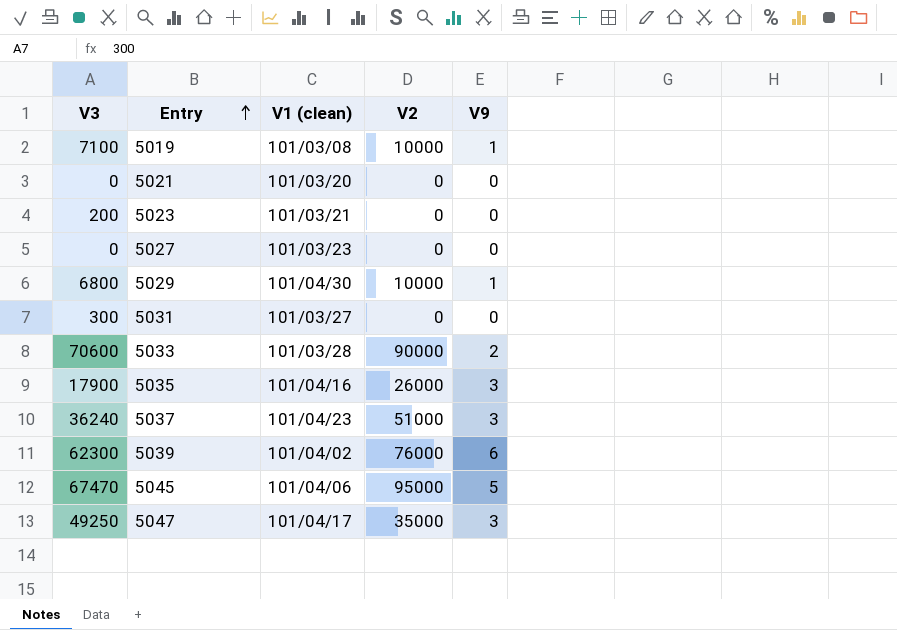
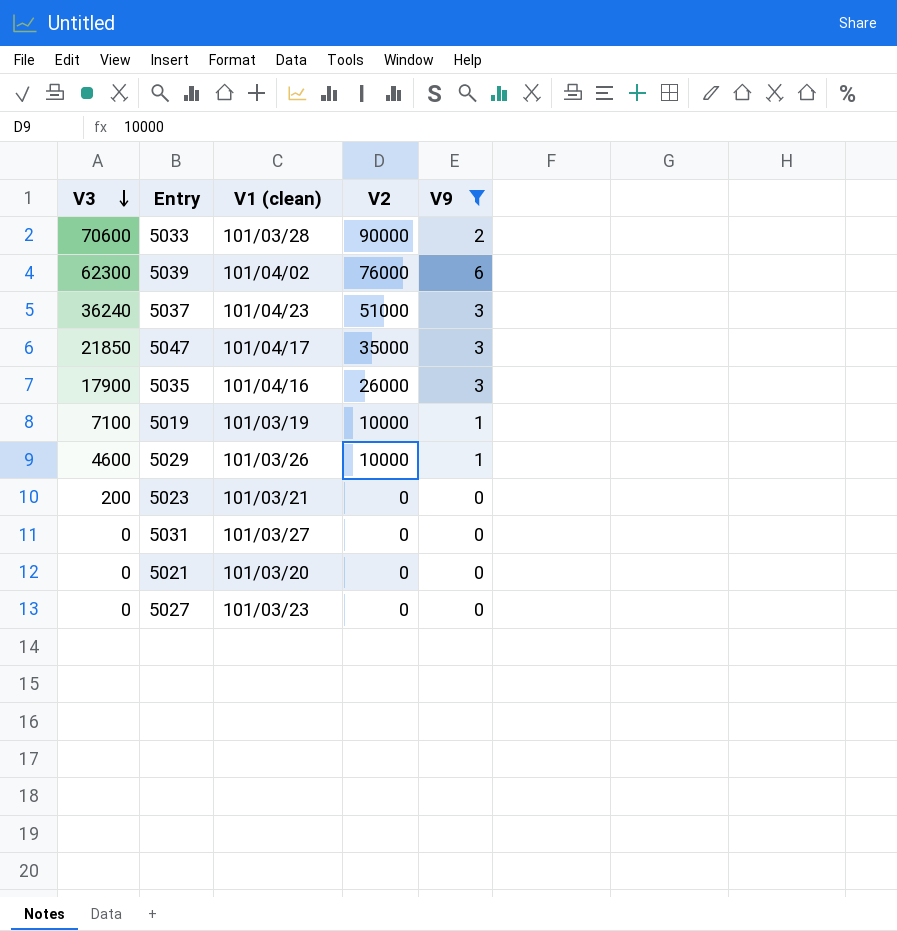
filter: none -> V9 != 5
row order: Entry ascending -> V3 descending
5047 | V3: 49250 -> 21850
5019 | V1 (clean): 101/03/08 -> 101/03/19
5029 | V3: 6800 -> 4600
5029 | V1 (clean): 101/04/30 -> 101/03/26
5031 | V3: 300 -> 0

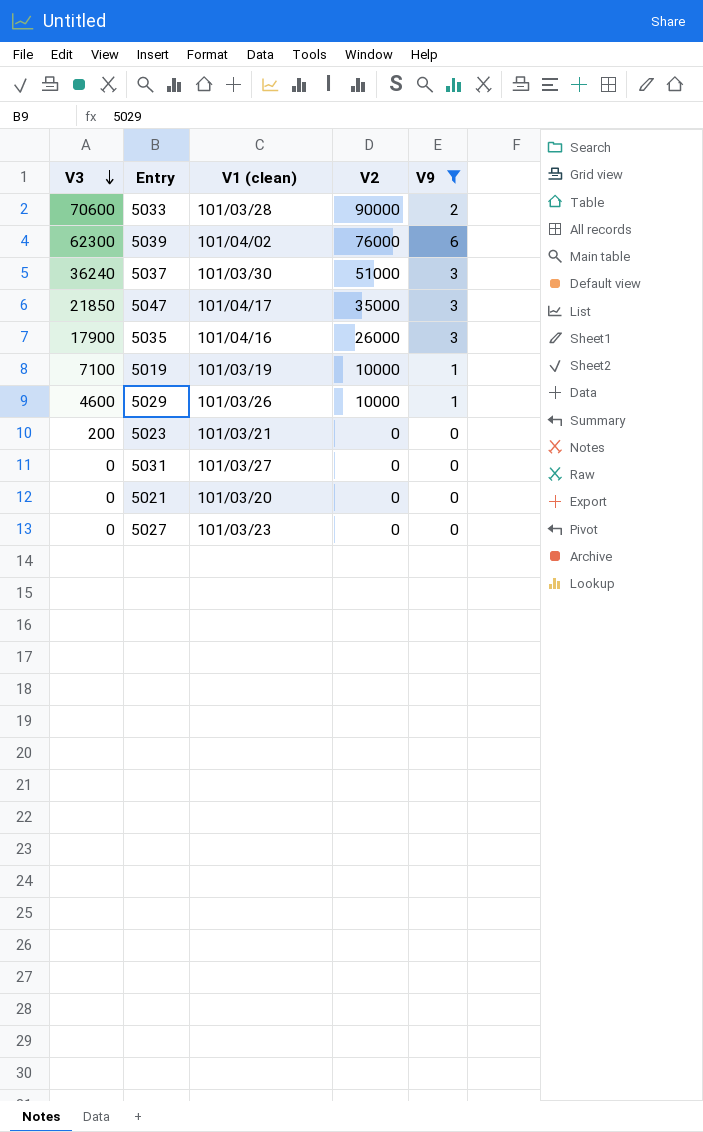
5037 | V1 (clean): 101/04/23 -> 101/03/30

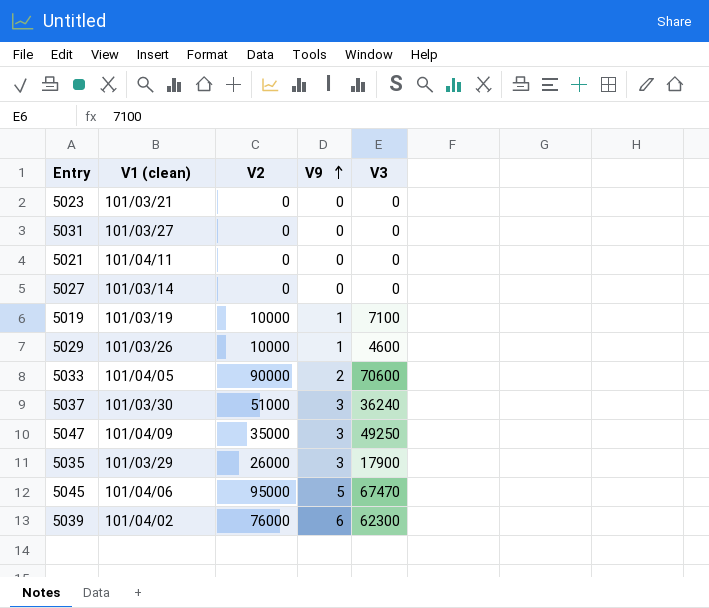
filter: V9 != 5 -> none
row order: V3 descending -> V9 ascending
column V3 | position: 1 -> 5
5023 | V3: 200 -> 0
5021 | V1 (clean): 101/03/20 -> 101/04/11
5027 | V1 (clean): 101/03/23 -> 101/03/14
5033 | V1 (clean): 101/03/28 -> 101/04/05
5047 | V1 (clean): 101/04/17 -> 101/04/09
5047 | V3: 21850 -> 49250
5035 | V1 (clean): 101/04/16 -> 101/03/29

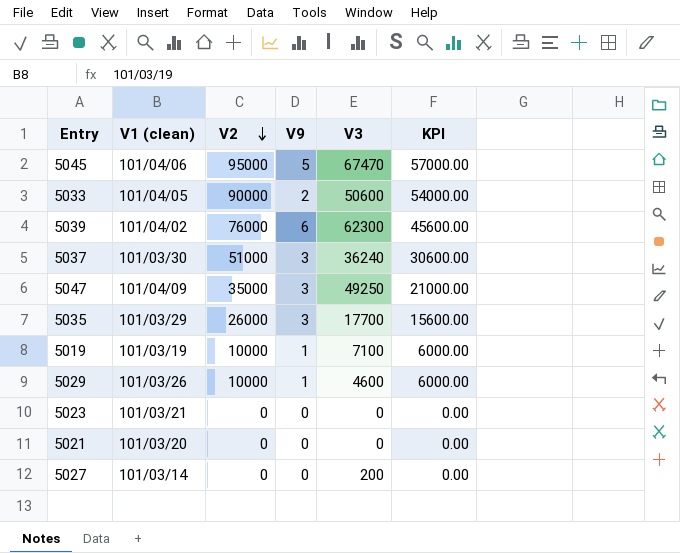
row order: V9 ascending -> V2 descending
column KPI | formula: none -> [V2] * 0.6
row 5031: 101/03/27 | 0 | 0 | 0 -> none
5033 | V3: 70600 -> 50600
5035 | V3: 17900 -> 17700
5021 | V1 (clean): 101/04/11 -> 101/03/20
5027 | V3: 0 -> 200

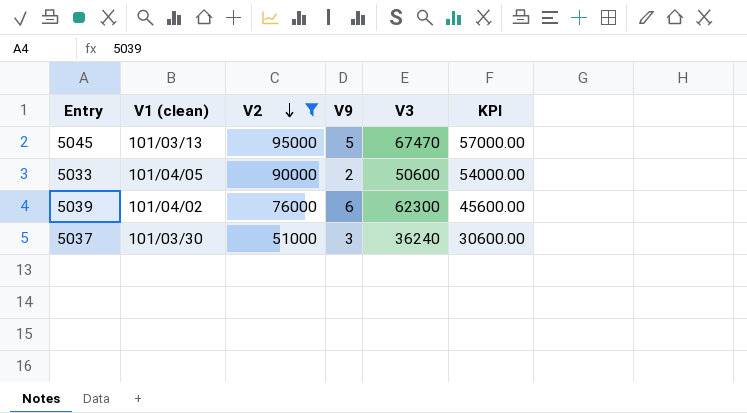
filter: none -> V2 >= 51000
5045 | V1 (clean): 101/04/06 -> 101/03/13

